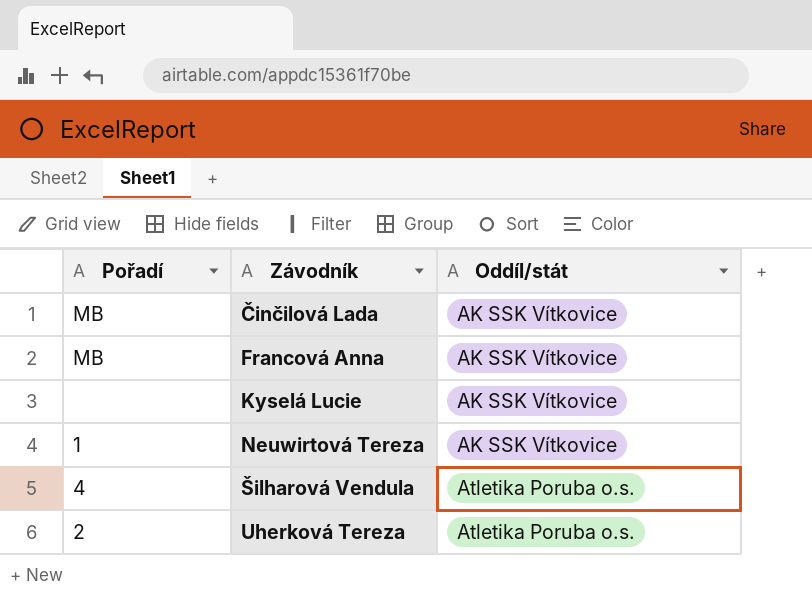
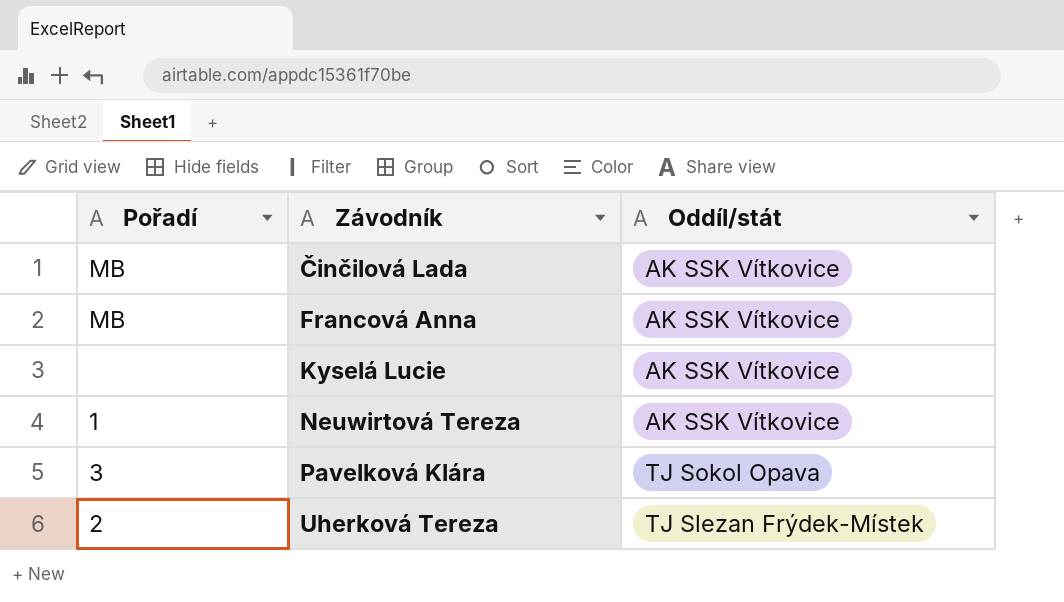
row Šilharová Vendula: 4 | Atletika Poruba o.s. -> none
row Pavelková Klára: none -> 3 | TJ Sokol Opava
Uherková Tereza | Oddíl/stát: Atletika Poruba o.s. -> TJ Slezan Frýdek-Místek

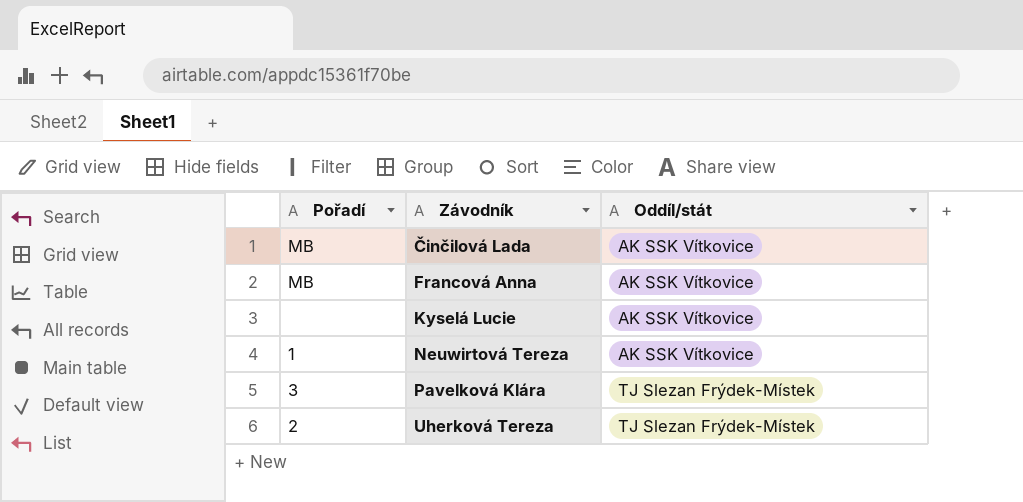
Pavelková Klára | Oddíl/stát: TJ Sokol Opava -> TJ Slezan Frýdek-Místek

